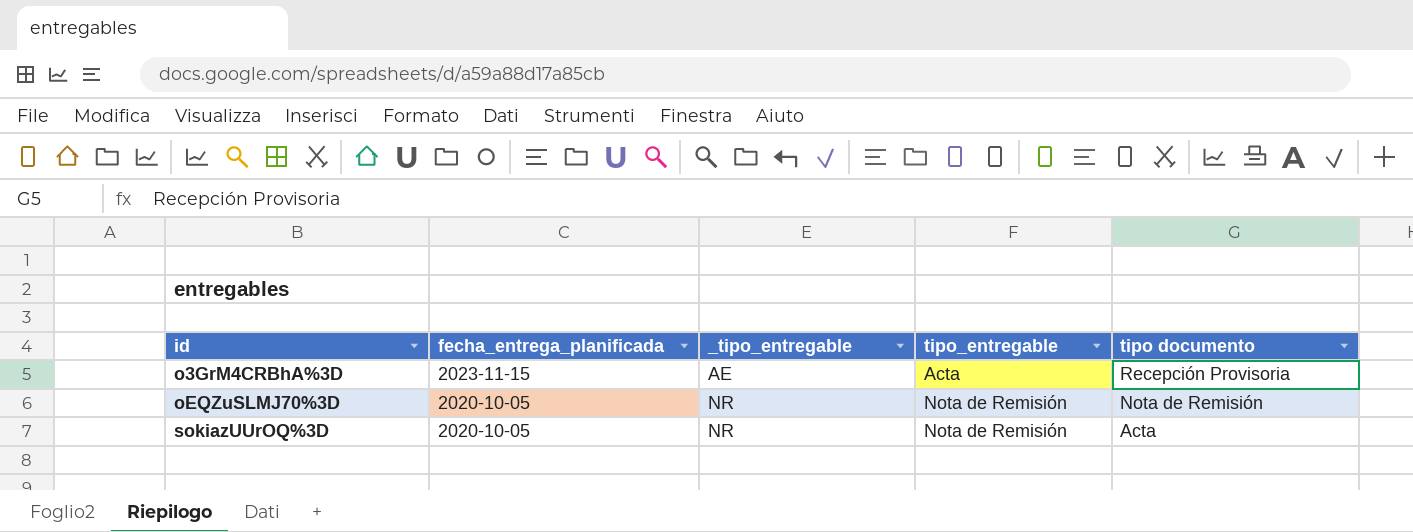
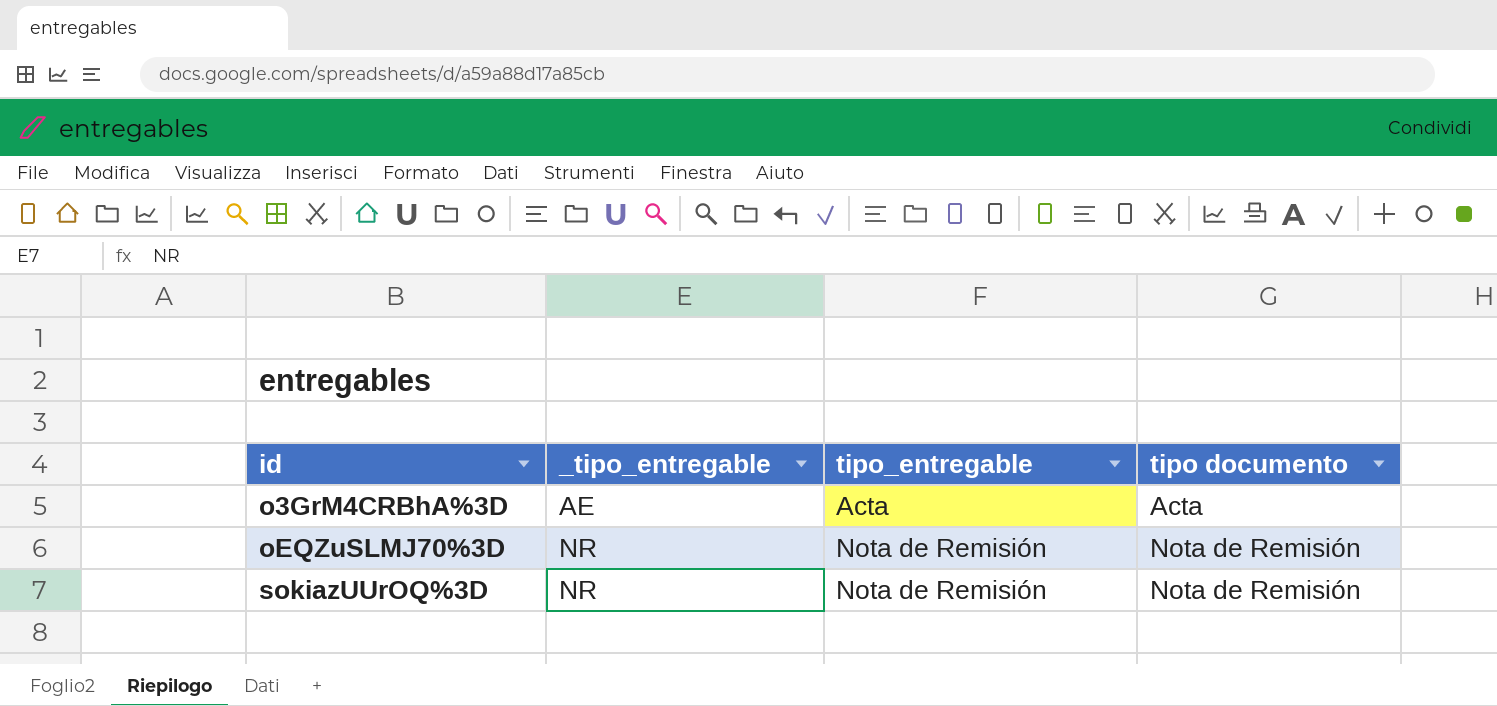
column fecha_entrega_planificada | position: 2 -> none
o3GrM4CRBhA%3D | tipo documento: Recepción Provisoria -> Acta
sokiazUUrOQ%3D | tipo documento: Acta -> Nota de Remisión

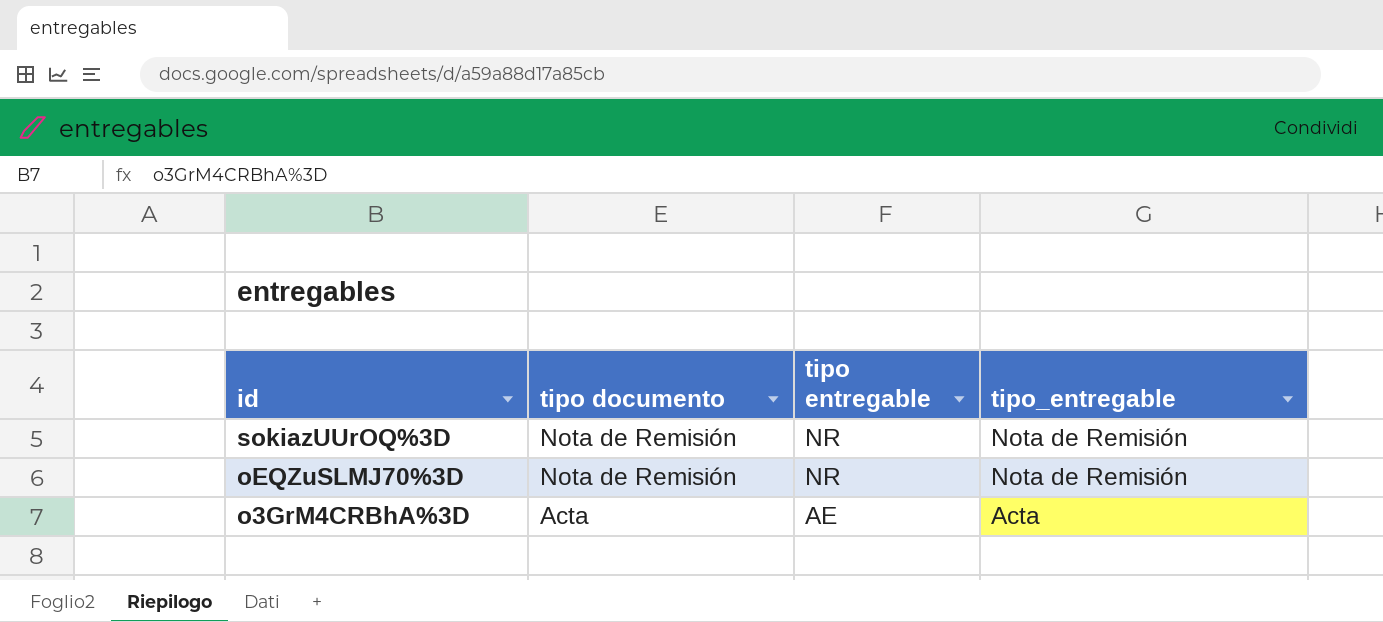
row order: id ascending -> id descending
column tipo documento | position: 4 -> 2
column name: _tipo_entregable -> tipo entregable

